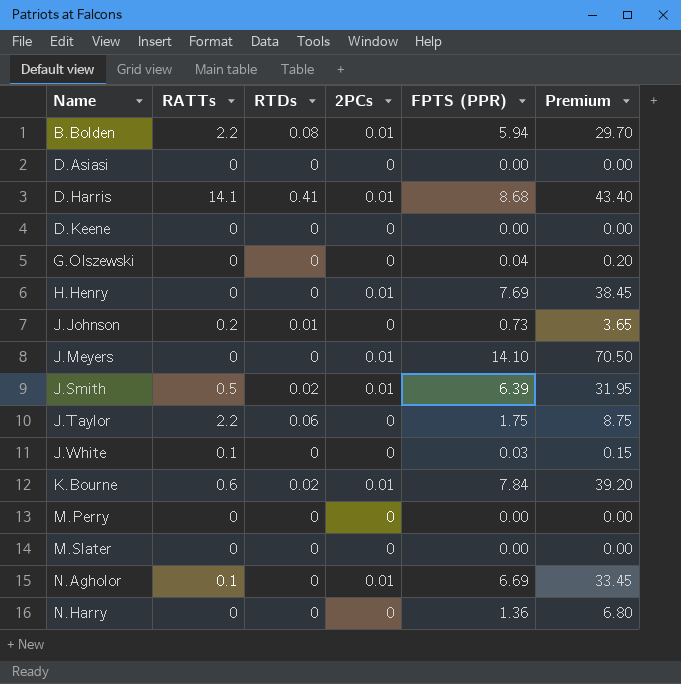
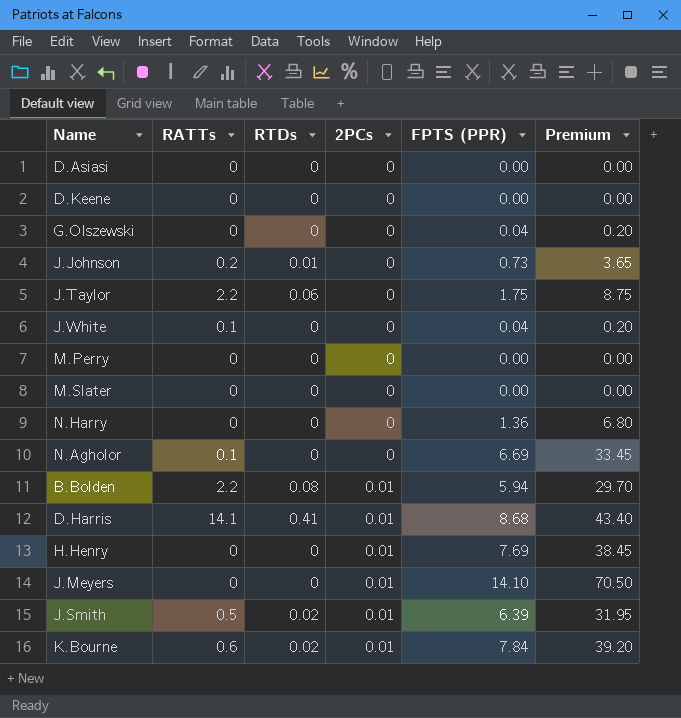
row order: Name ascending -> 2PCs ascending
J.White | FPTS (PPR): 0.03 -> 0.04
J.White | Premium: 0.15 -> 0.20
N.Agholor | 2PCs: 0.01 -> 0

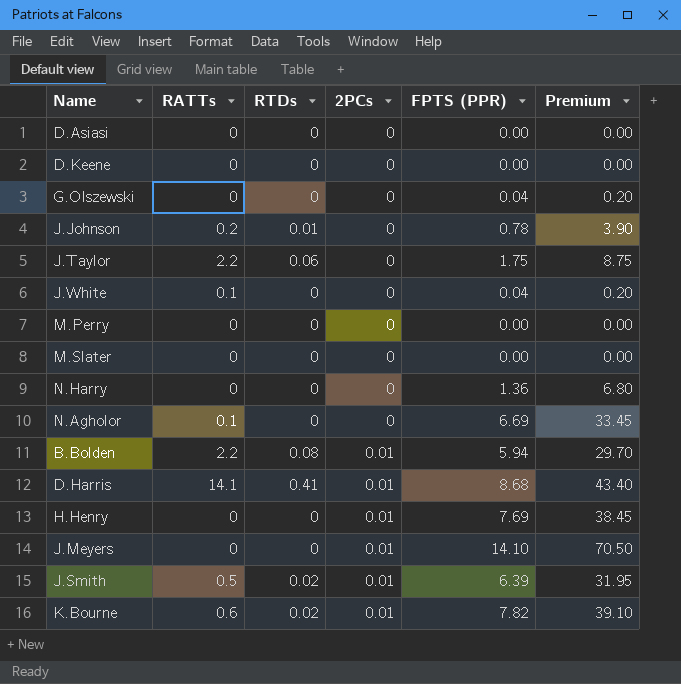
J.Johnson | FPTS (PPR): 0.73 -> 0.78
J.Johnson | Premium: 3.65 -> 3.90
K.Bourne | FPTS (PPR): 7.84 -> 7.82
K.Bourne | Premium: 39.20 -> 39.10

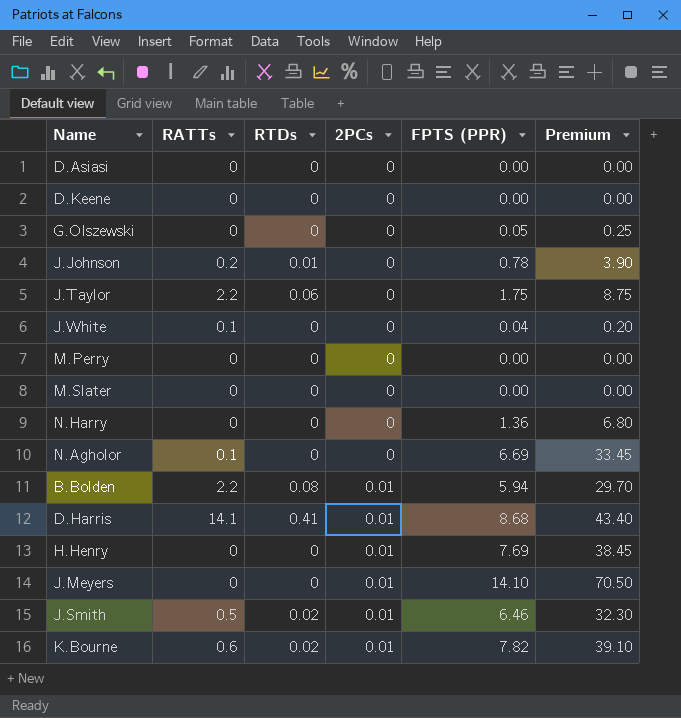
G.Olszewski | FPTS (PPR): 0.04 -> 0.05
G.Olszewski | Premium: 0.20 -> 0.25
J.Smith | FPTS (PPR): 6.39 -> 6.46
J.Smith | Premium: 31.95 -> 32.30

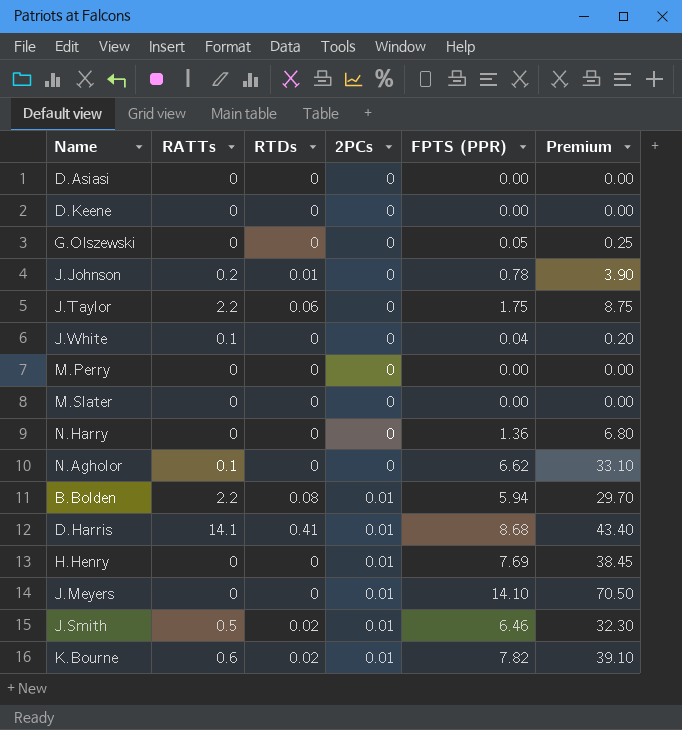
N.Agholor | FPTS (PPR): 6.69 -> 6.62
N.Agholor | Premium: 33.45 -> 33.10

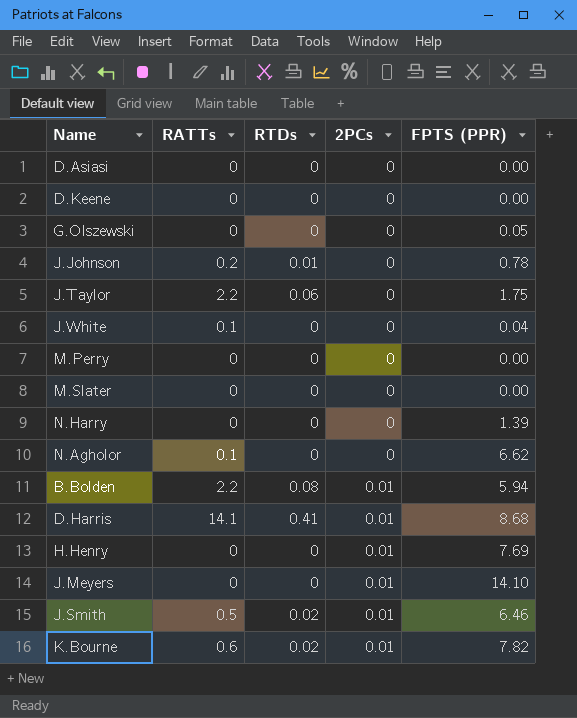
column Premium | formula: [FPTS (PPR)] * 5 -> none
N.Harry | FPTS (PPR): 1.36 -> 1.39

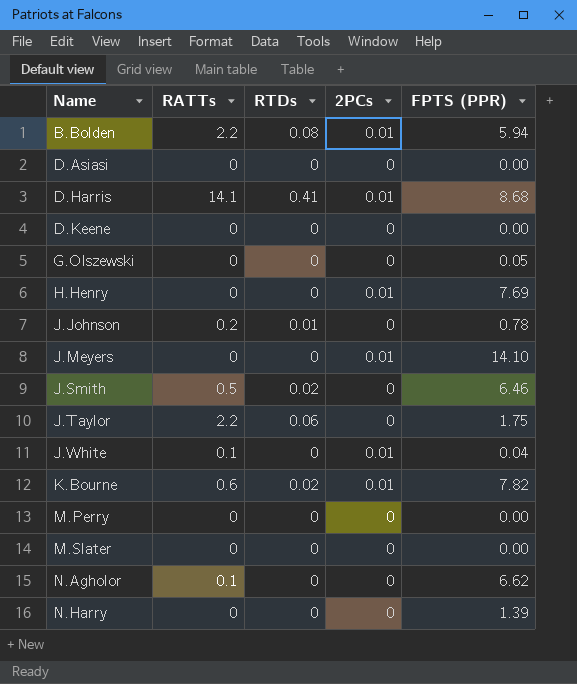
row order: 2PCs ascending -> Name ascending
J.Smith | 2PCs: 0.01 -> 0
J.White | 2PCs: 0 -> 0.01

